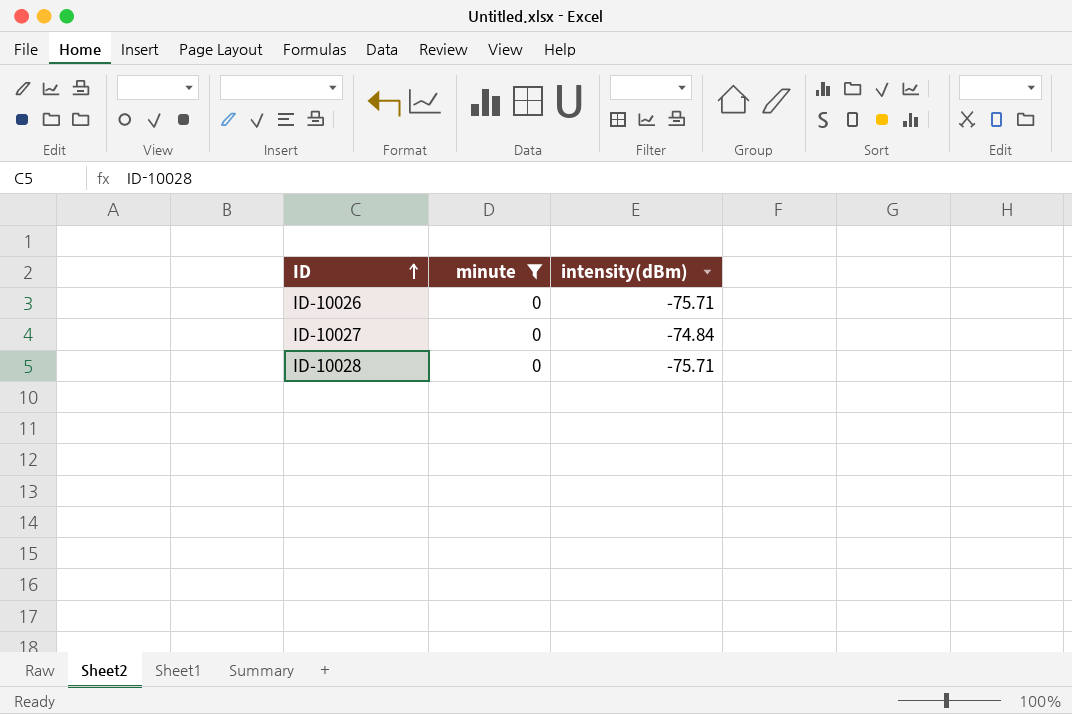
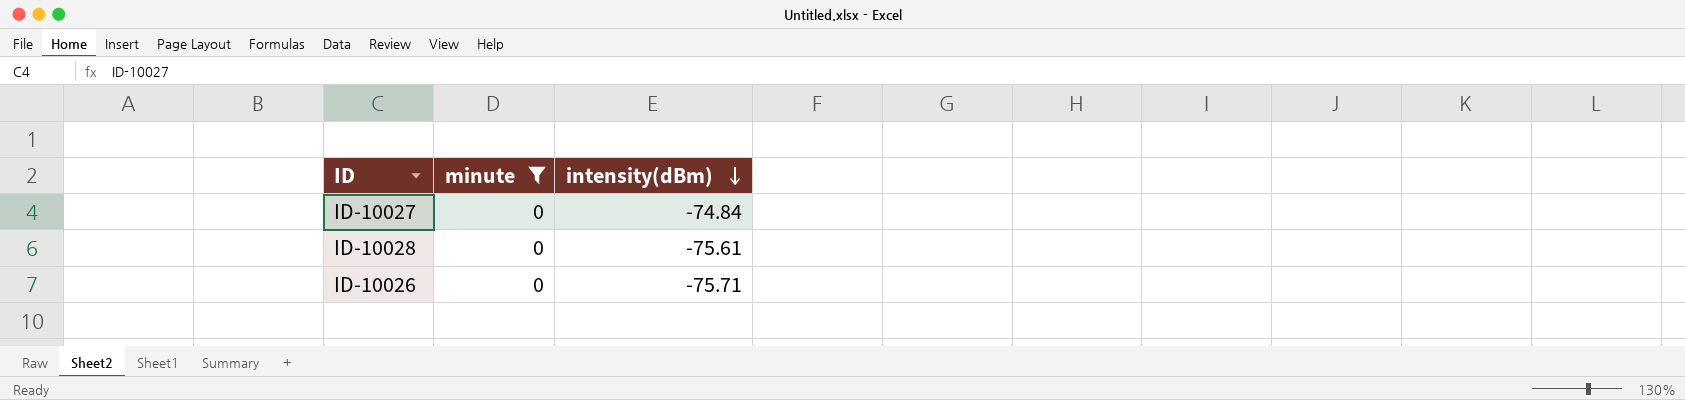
row order: ID ascending -> intensity(dBm) descending
ID-10028 | intensity(dBm): -75.71 -> -75.61

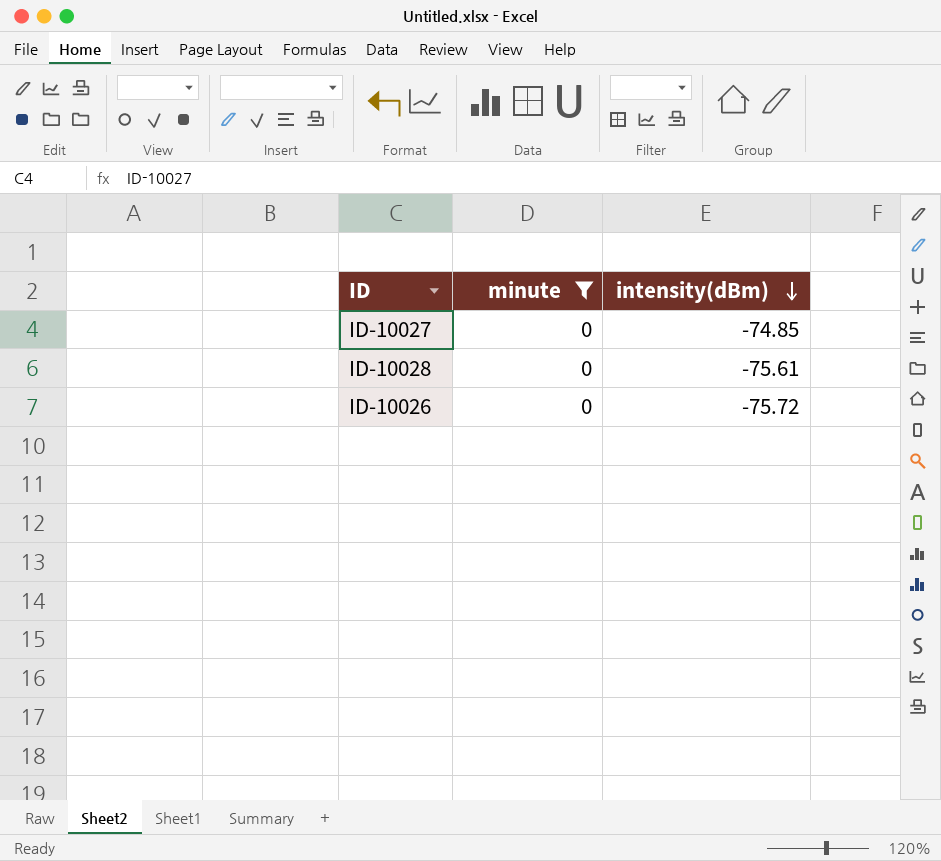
ID-10027 | intensity(dBm): -74.84 -> -74.85
ID-10026 | intensity(dBm): -75.71 -> -75.72

